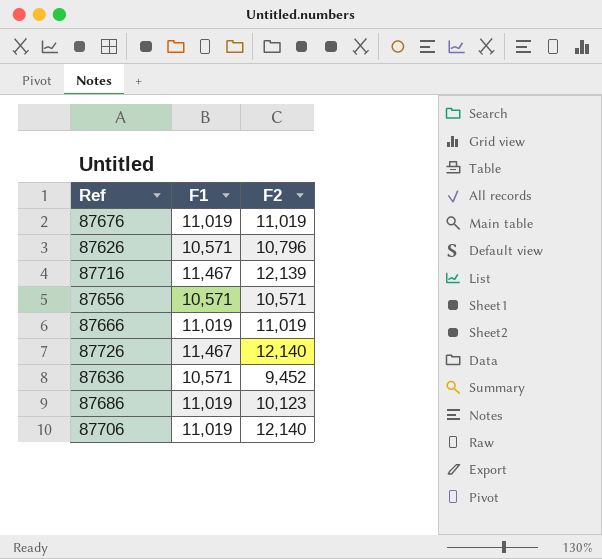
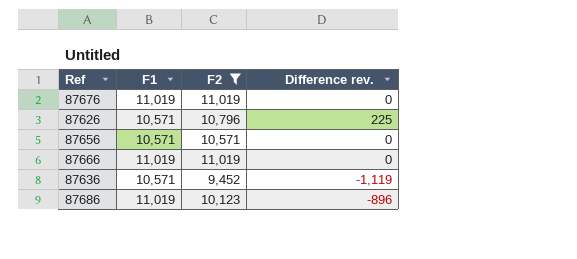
filter: none -> F2 <= 11,019
column Difference rev. | formula: none -> [F2] - [F1]

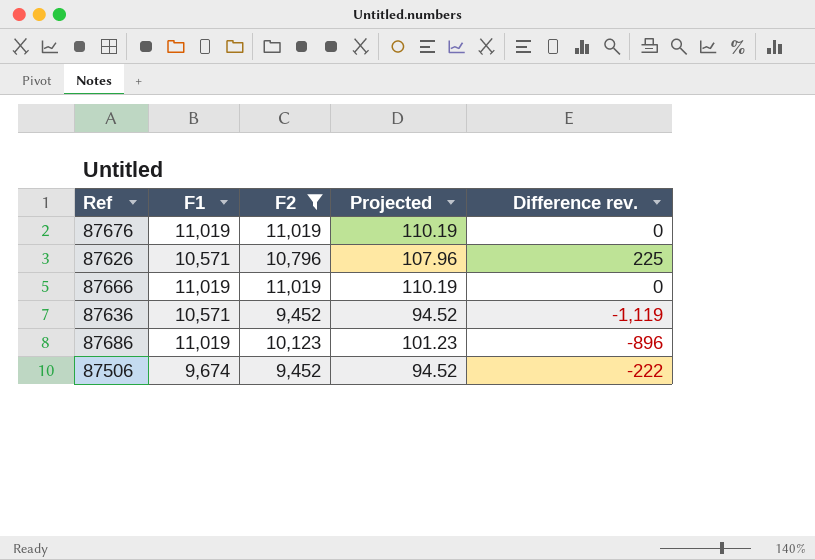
column Projected | formula: none -> [F2] * 0.01
row 87656: 10,571 | 10,571 | 0 -> none
row 87506: none -> 9,674 | 9,452 | 94.52 | -222

